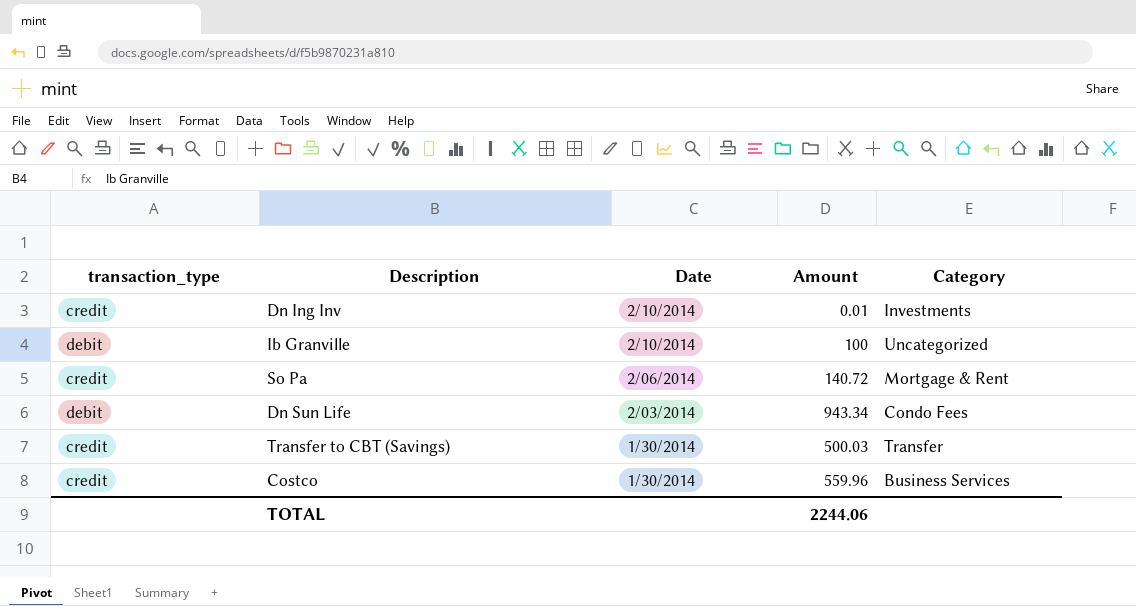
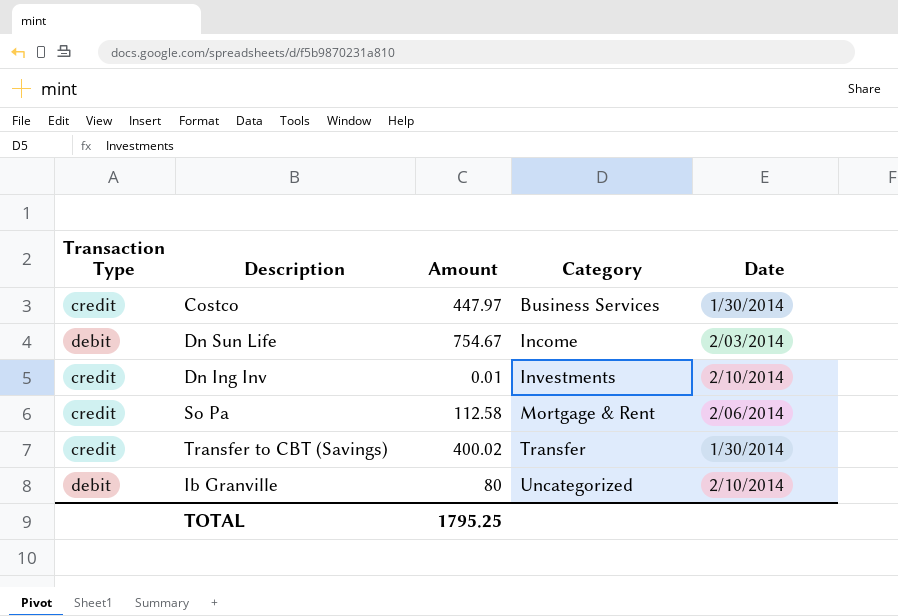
row order: Date descending -> Category ascending
column name: transaction_type -> Transaction Type
column Date | position: 3 -> 5
Costco | Amount: 559.96 -> 447.97
Dn Sun Life | Amount: 943.34 -> 754.67
Dn Sun Life | Category: Condo Fees -> Income
So Pa | Amount: 140.72 -> 112.58
Transfer to CBT (Savings) | Amount: 500.03 -> 400.02
Ib Granville | Amount: 100 -> 80
TOTAL | Amount: 2244.06 -> 1795.25

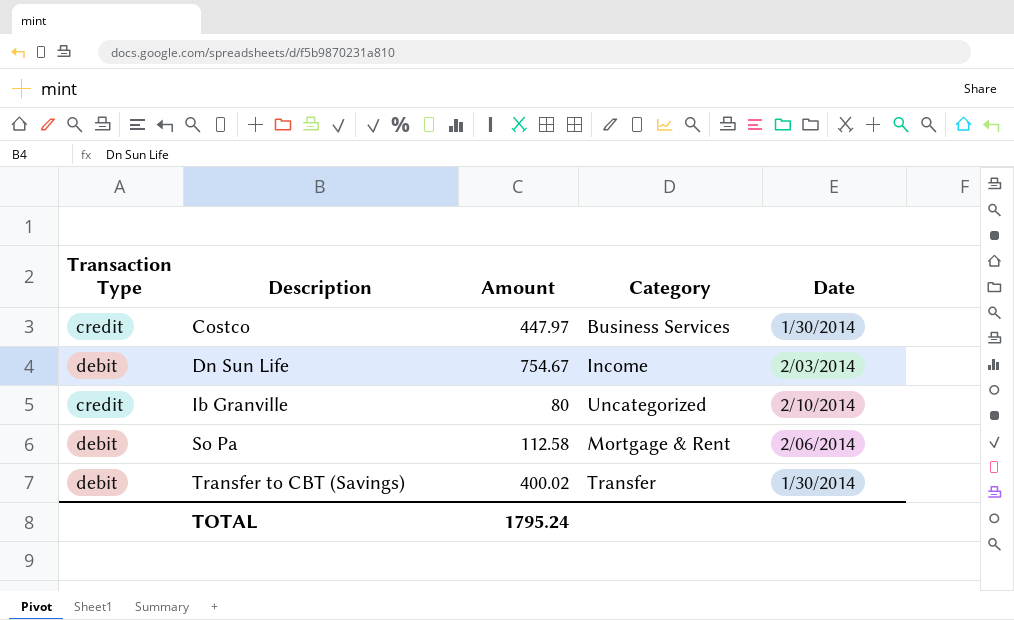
row order: Category ascending -> Description ascending
row Dn Ing Inv: credit | 0.01 | Investments | 2/10/2014 -> none
Ib Granville | Transaction Type: debit -> credit
So Pa | Transaction Type: credit -> debit
Transfer to CBT (Savings) | Transaction Type: credit -> debit
TOTAL | Amount: 1795.25 -> 1795.24

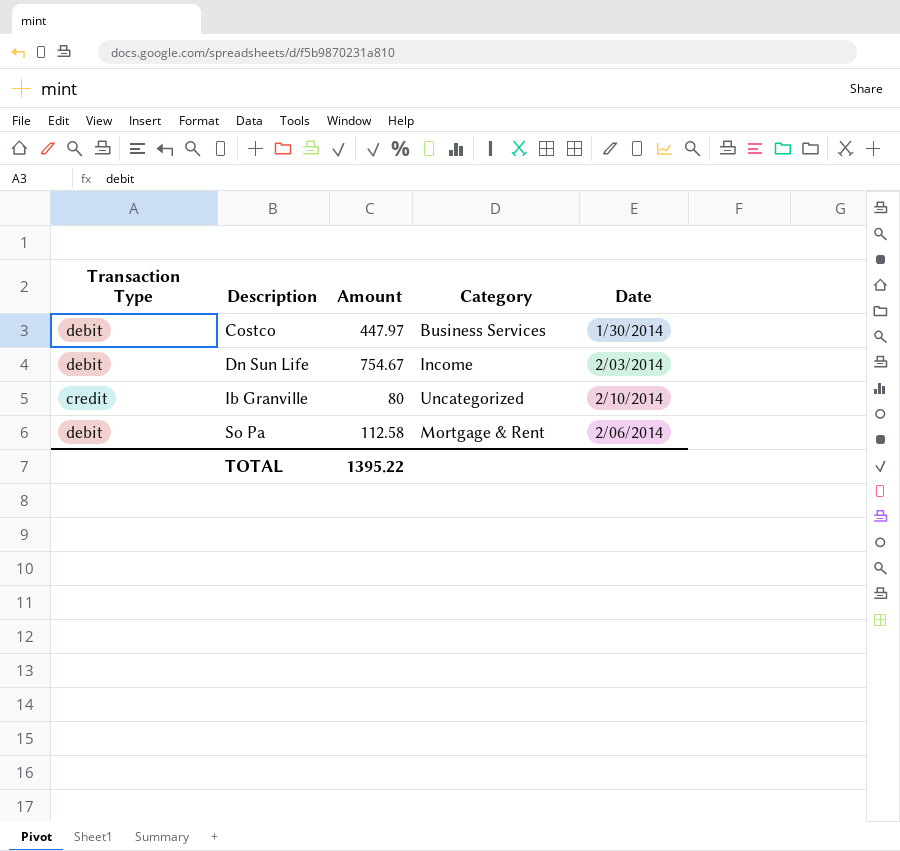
row Transfer to CBT (Savings): debit | 400.02 | Transfer | 1/30/2014 -> none
Costco | Transaction Type: credit -> debit
TOTAL | Amount: 1795.24 -> 1395.22

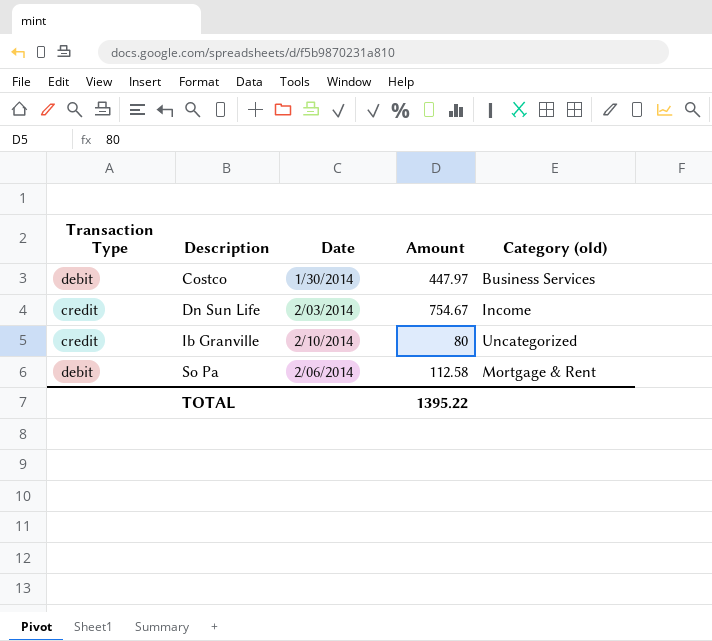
column Date | position: 5 -> 3
column name: Category -> Category (old)
Dn Sun Life | Transaction Type: debit -> credit

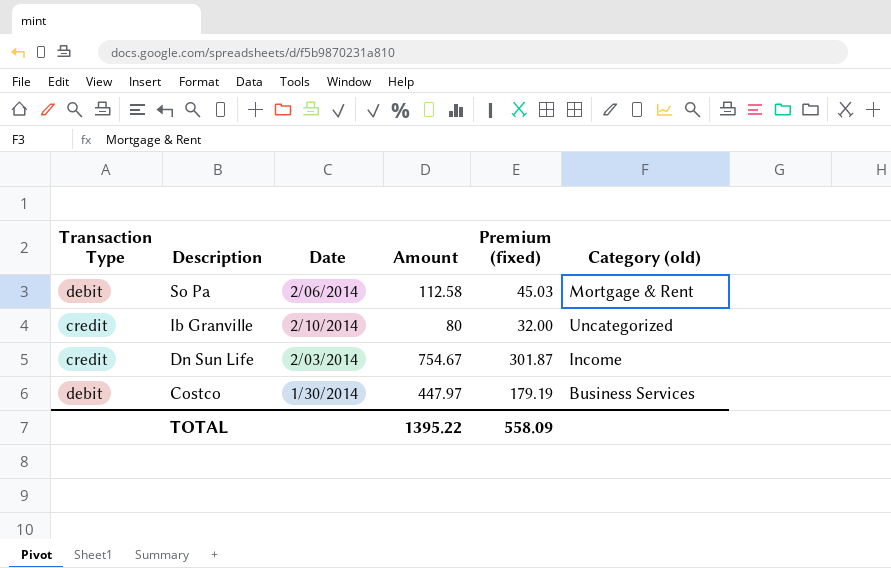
row order: Description ascending -> Description descending
column Premium (fixed) | formula: none -> [Amount] * 0.4

